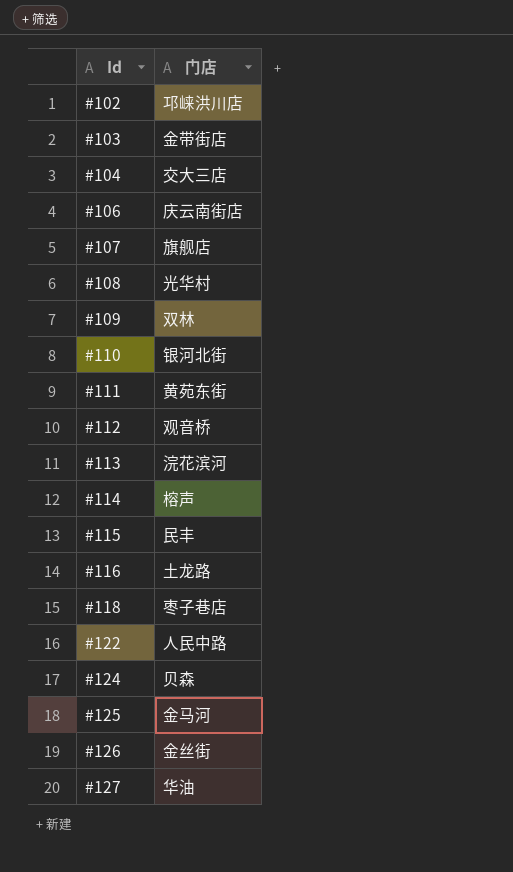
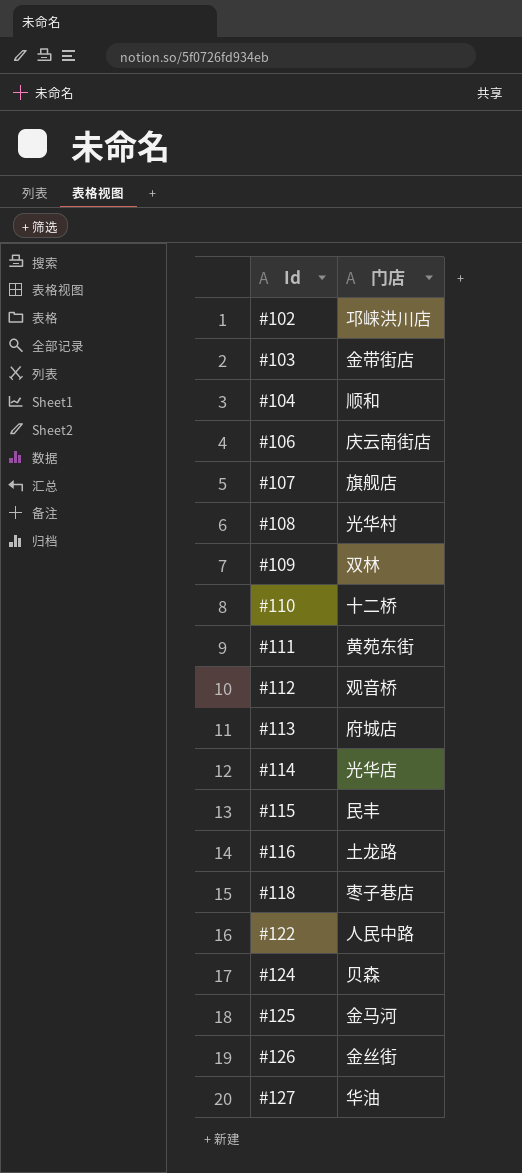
#104 | 门店: 交大三店 -> 顺和
#110 | 门店: 银河北街 -> 十二桥
#113 | 门店: 浣花滨河 -> 府城店
#114 | 门店: 榕声 -> 光华店

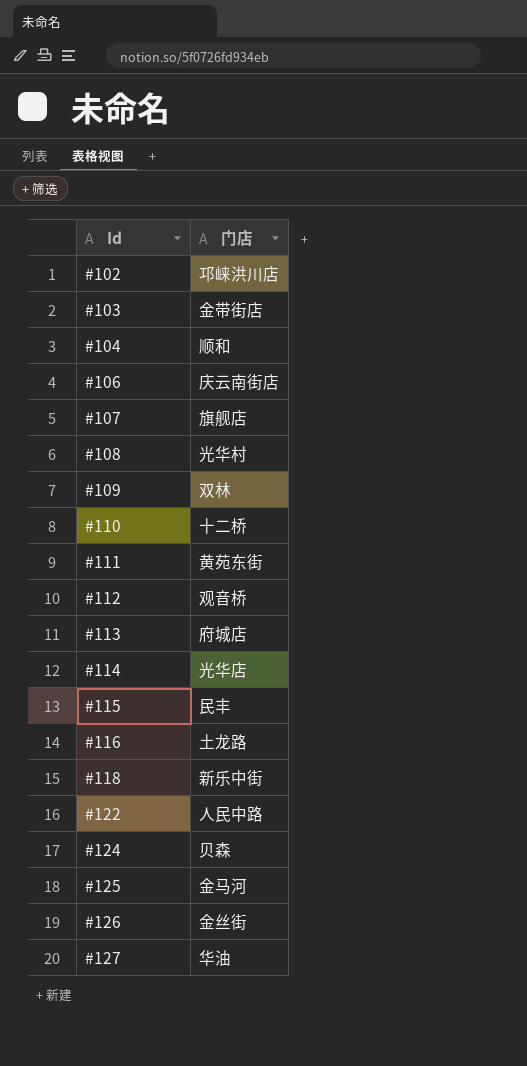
#118 | 门店: 枣子巷店 -> 新乐中街

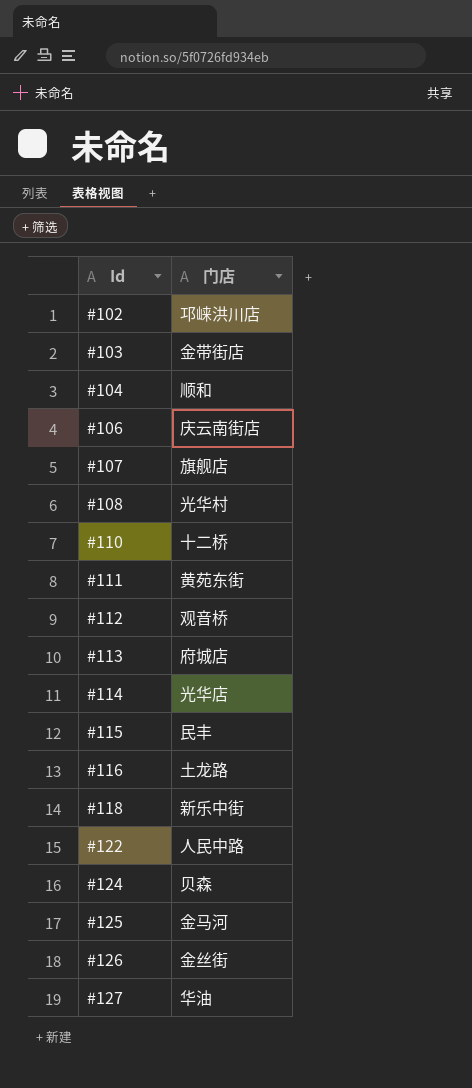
row #109: 双林 -> none

